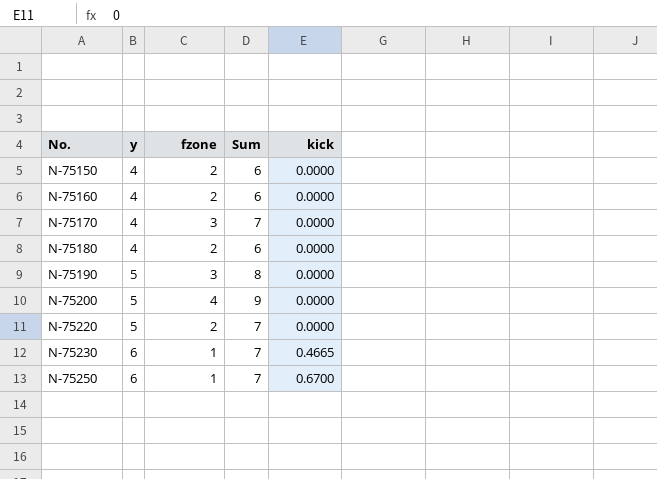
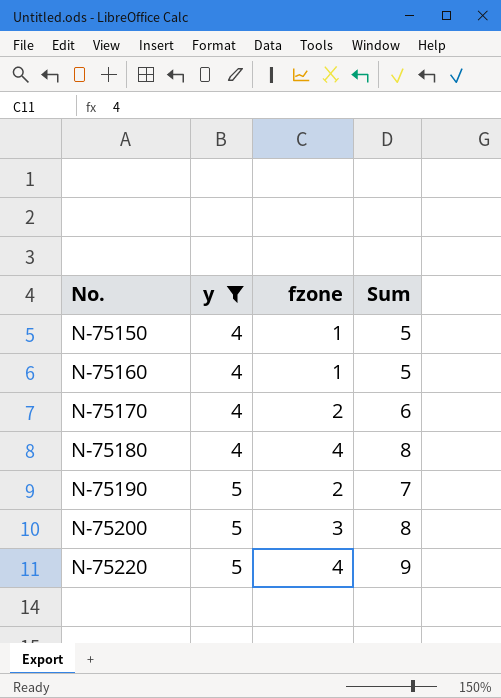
filter: none -> y != 6
column kick | position: 5 -> none
N-75150 | fzone: 2 -> 1
N-75150 | Sum: 6 -> 5
N-75160 | fzone: 2 -> 1
N-75160 | Sum: 6 -> 5
N-75170 | fzone: 3 -> 2
N-75170 | Sum: 7 -> 6
N-75180 | fzone: 2 -> 4
N-75180 | Sum: 6 -> 8
N-75190 | fzone: 3 -> 2
N-75190 | Sum: 8 -> 7
N-75200 | fzone: 4 -> 3
N-75200 | Sum: 9 -> 8
N-75220 | fzone: 2 -> 4
N-75220 | Sum: 7 -> 9

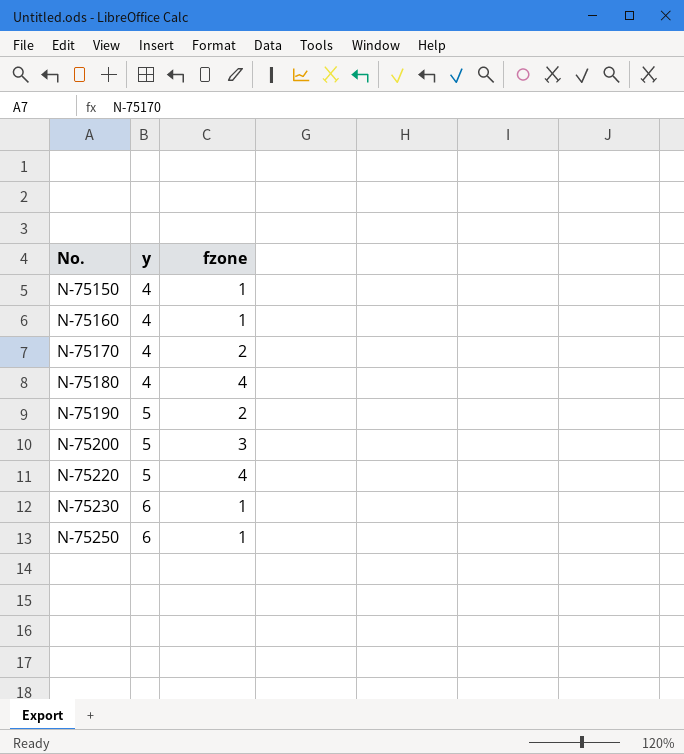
filter: y != 6 -> none
column Sum | formula: [y] + [fzone] -> none

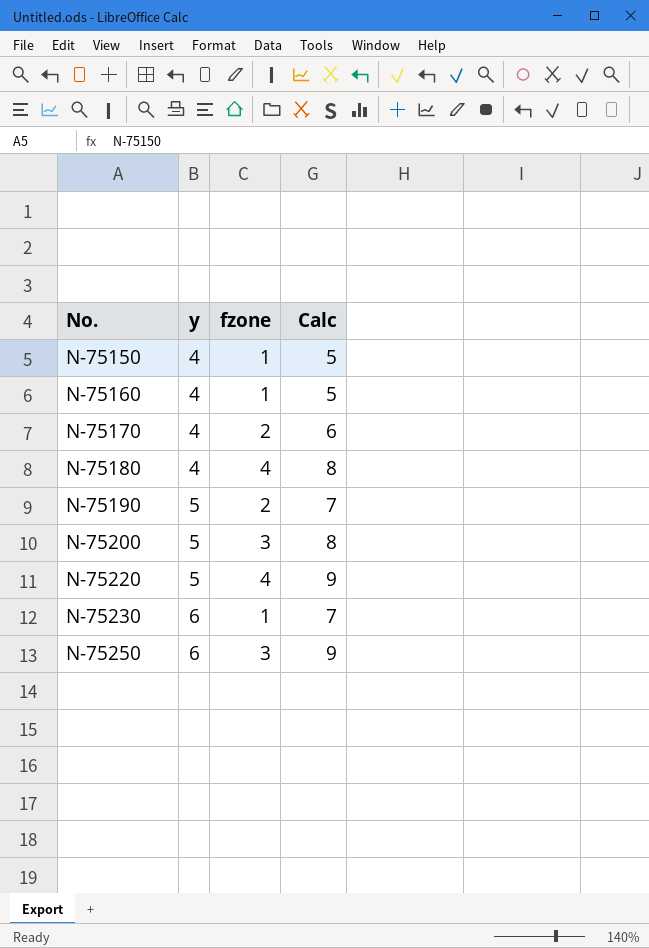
column Calc | formula: none -> [y] + [fzone]
N-75250 | fzone: 1 -> 3

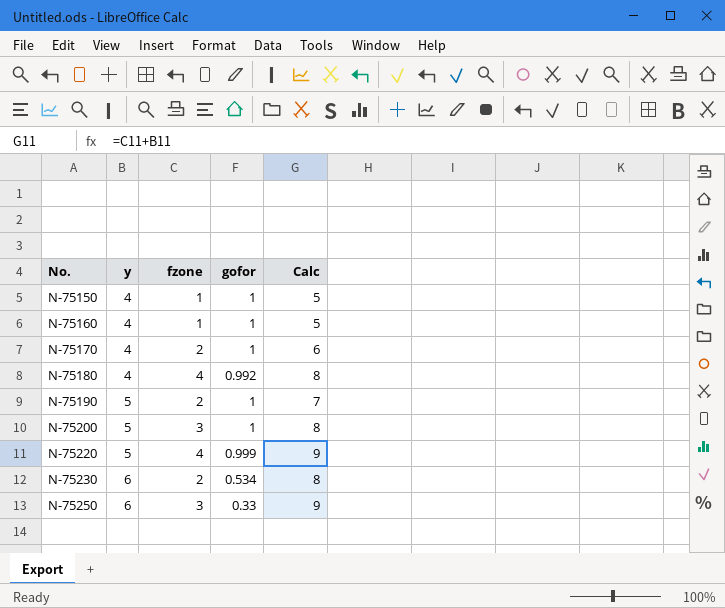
column gofor | position: none -> 4
N-75230 | fzone: 1 -> 2
N-75230 | Calc: 7 -> 8

